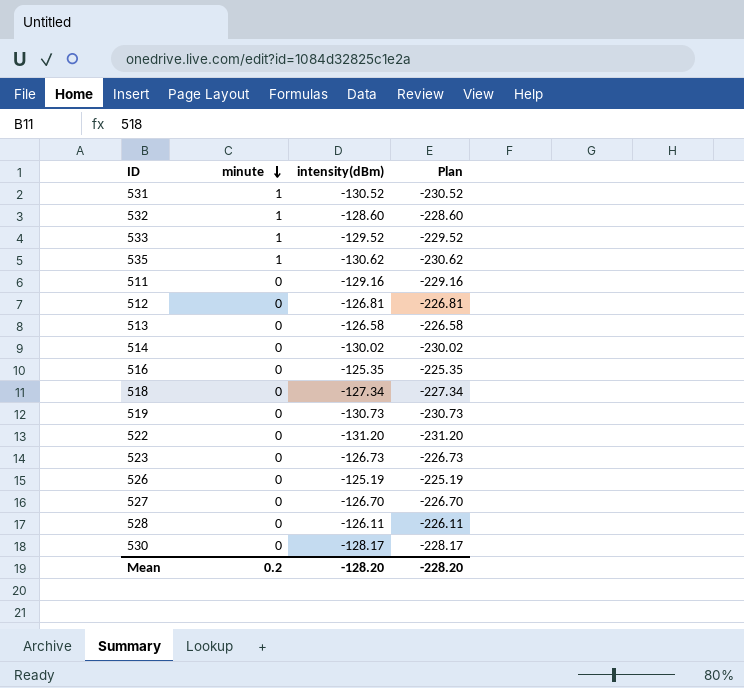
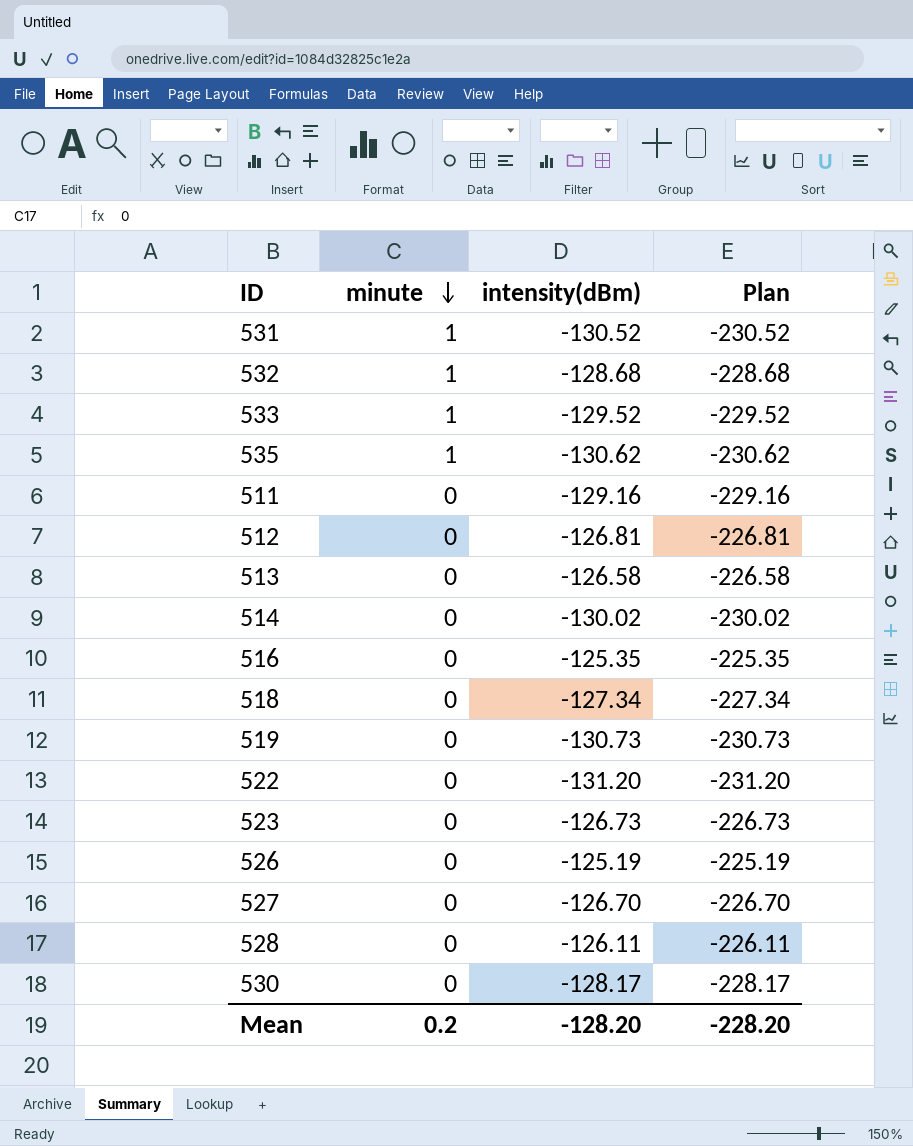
532 | intensity(dBm): -128.60 -> -128.68
532 | Plan: -228.60 -> -228.68

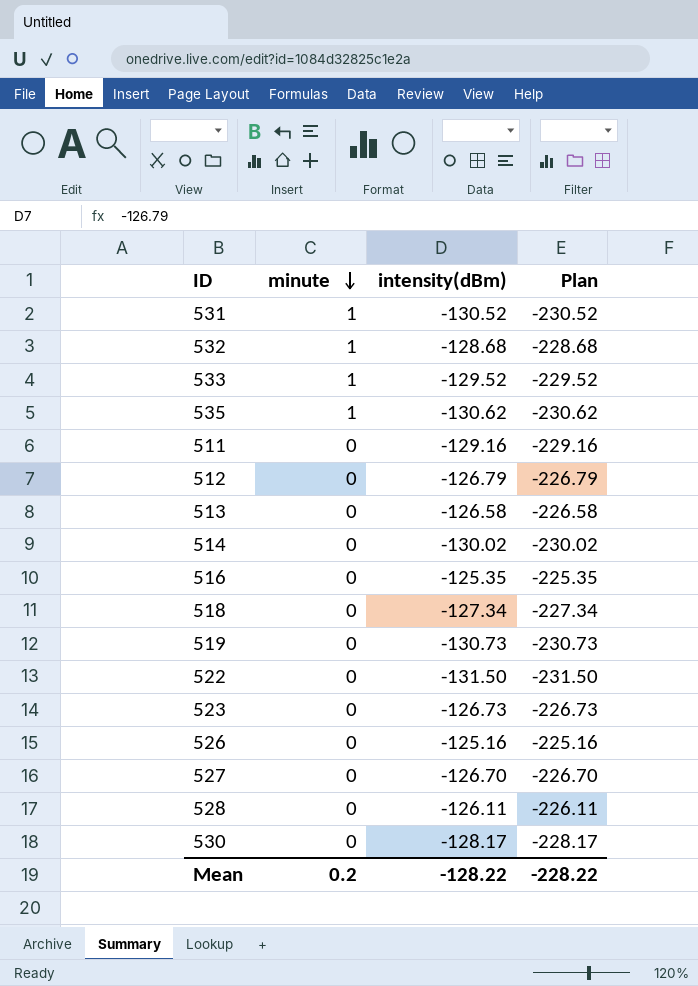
512 | intensity(dBm): -126.81 -> -126.79
512 | Plan: -226.81 -> -226.79
522 | intensity(dBm): -131.20 -> -131.50
522 | Plan: -231.20 -> -231.50
526 | intensity(dBm): -125.19 -> -125.16
526 | Plan: -225.19 -> -225.16
Mean | intensity(dBm): -128.20 -> -128.22
Mean | Plan: -228.20 -> -228.22

